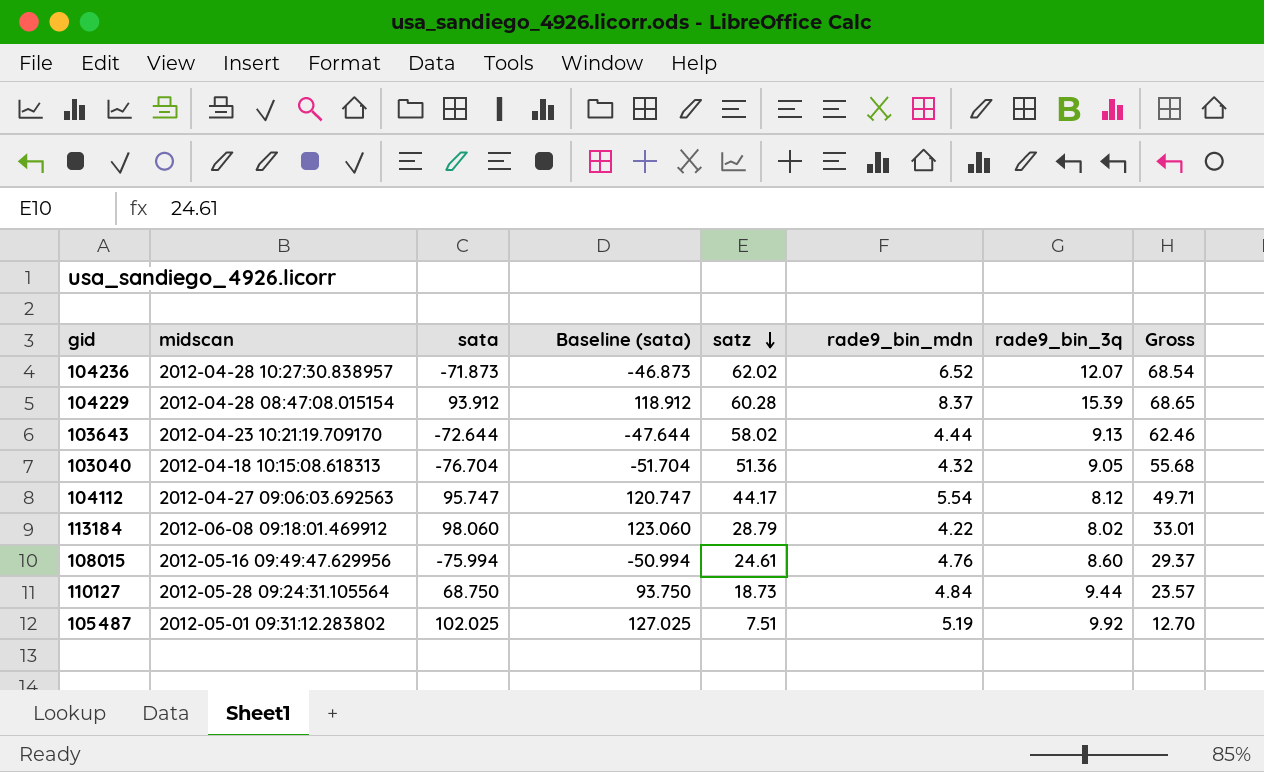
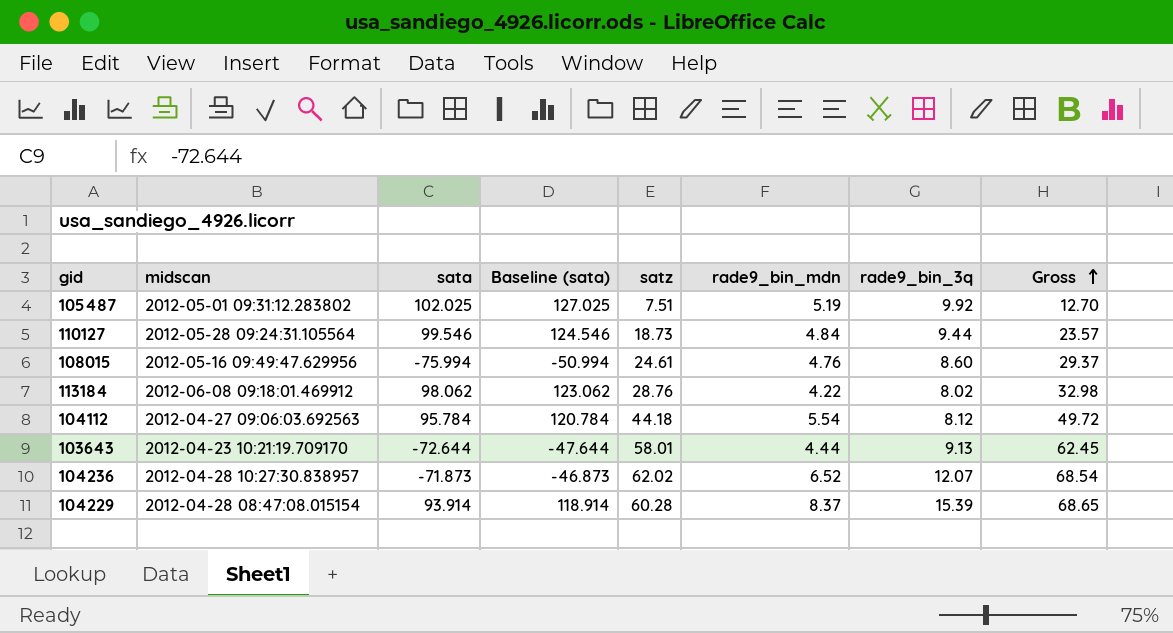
row order: satz descending -> Gross ascending
row 103040: 2012-04-18 10:15:08.618313 | -76.704 | -51.704 | 51.36 | 4.32 | 9.05 | 55.68 -> none
110127 | sata: 68.750 -> 99.546
110127 | Baseline (sata): 93.750 -> 124.546
113184 | sata: 98.060 -> 98.062
113184 | Baseline (sata): 123.060 -> 123.062
113184 | satz: 28.79 -> 28.76
113184 | Gross: 33.01 -> 32.98
104112 | sata: 95.747 -> 95.784
104112 | Baseline (sata): 120.747 -> 120.784
104112 | satz: 44.17 -> 44.18
104112 | Gross: 49.71 -> 49.72
103643 | satz: 58.02 -> 58.01
103643 | Gross: 62.46 -> 62.45
104229 | sata: 93.912 -> 93.914
104229 | Baseline (sata): 118.912 -> 118.914

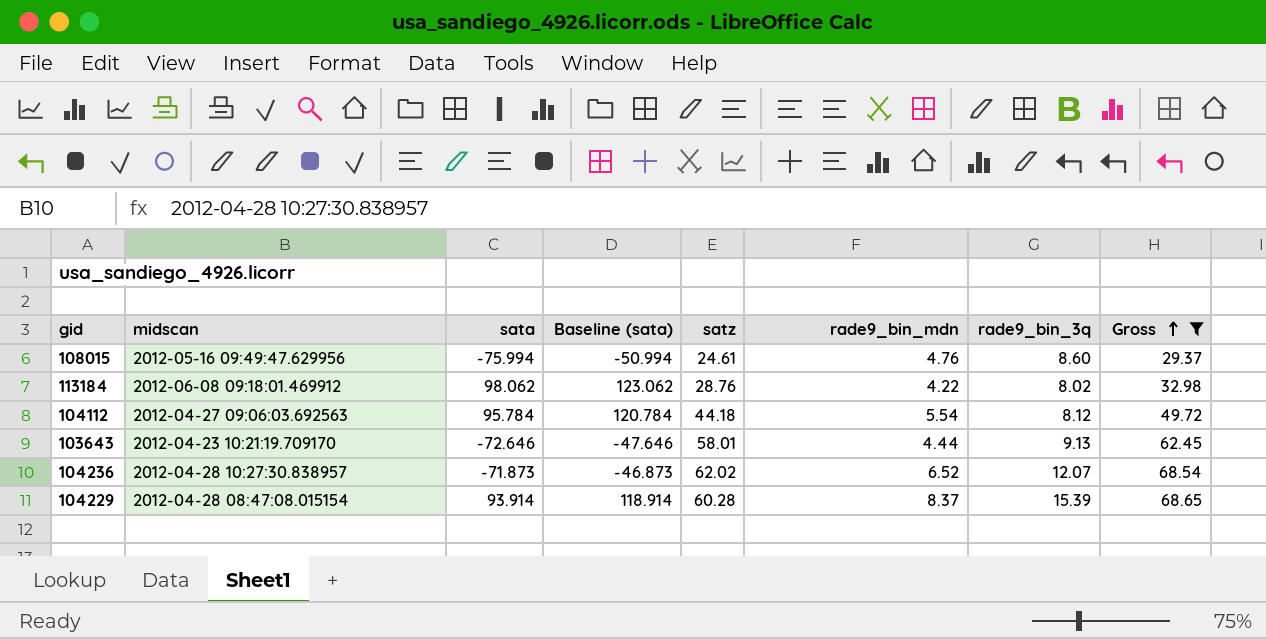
filter: none -> Gross >= 29.37
103643 | sata: -72.644 -> -72.646
103643 | Baseline (sata): -47.644 -> -47.646

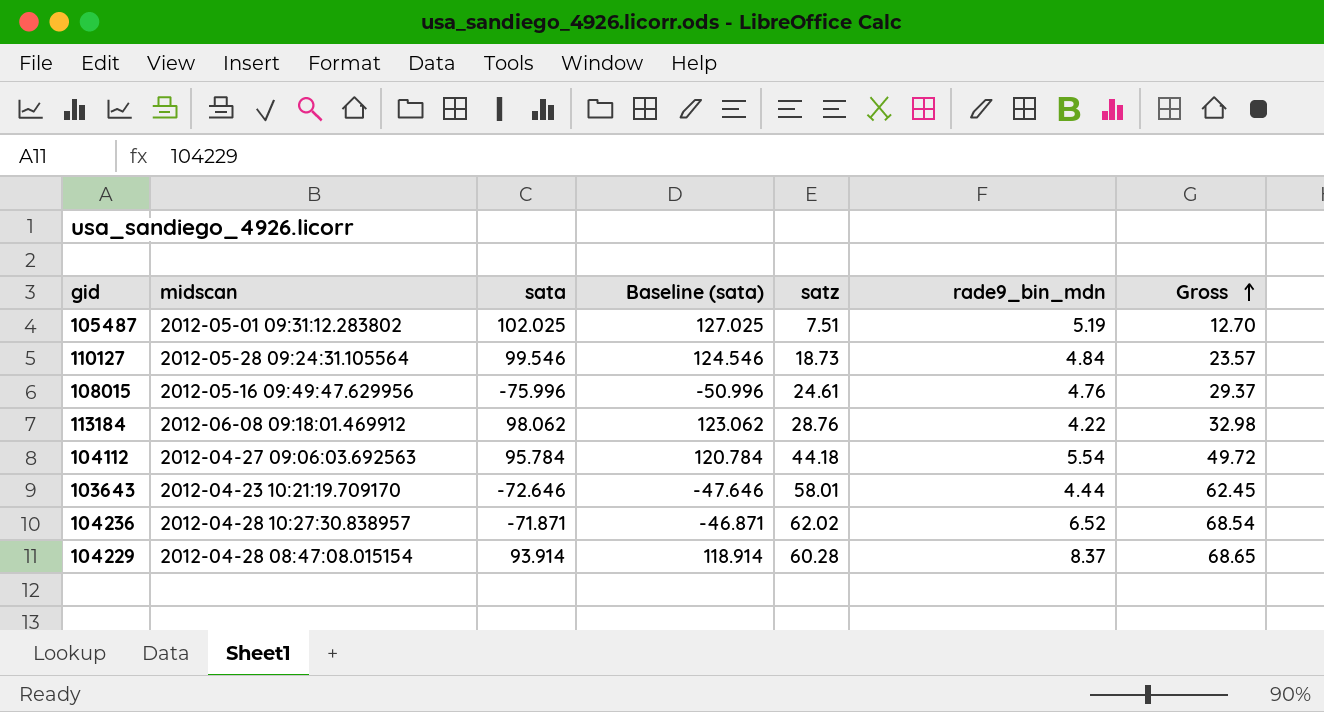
filter: Gross >= 29.37 -> none
column rade9_bin_3q | position: 7 -> none
108015 | sata: -75.994 -> -75.996
108015 | Baseline (sata): -50.994 -> -50.996
104236 | sata: -71.873 -> -71.871
104236 | Baseline (sata): -46.873 -> -46.871

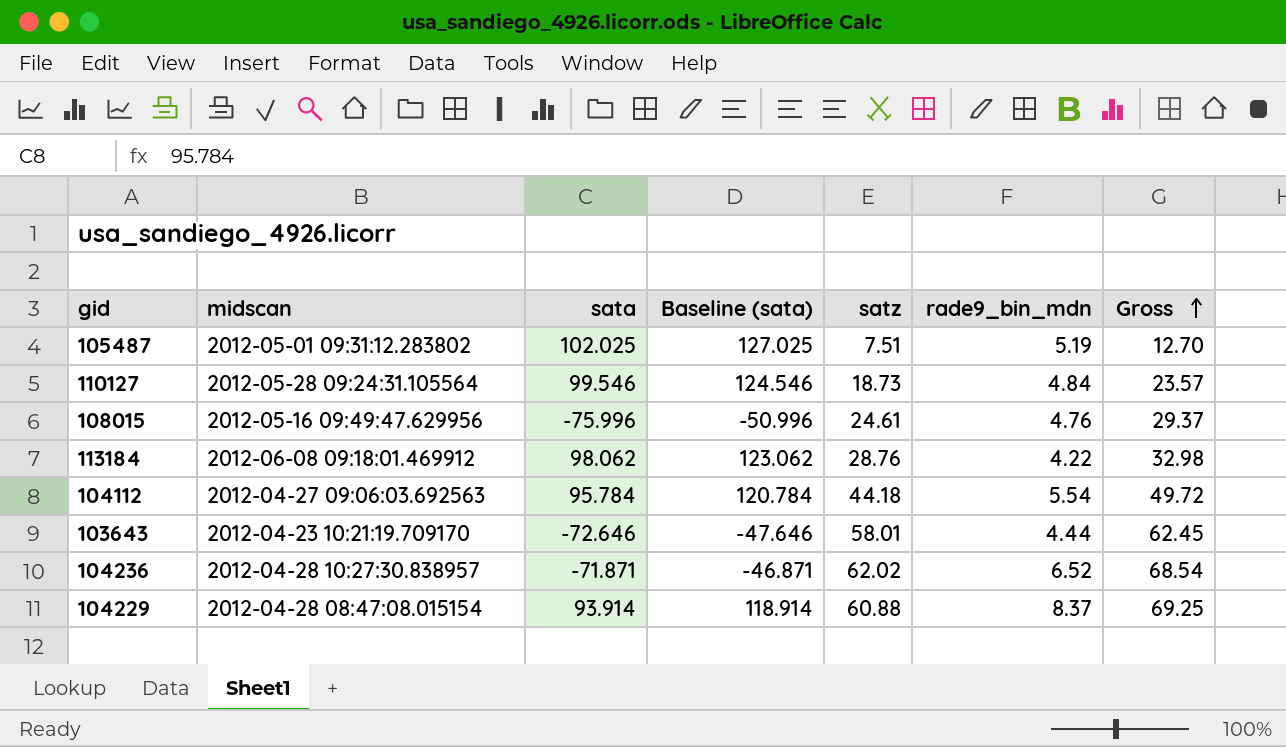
104229 | satz: 60.28 -> 60.88
104229 | Gross: 68.65 -> 69.25

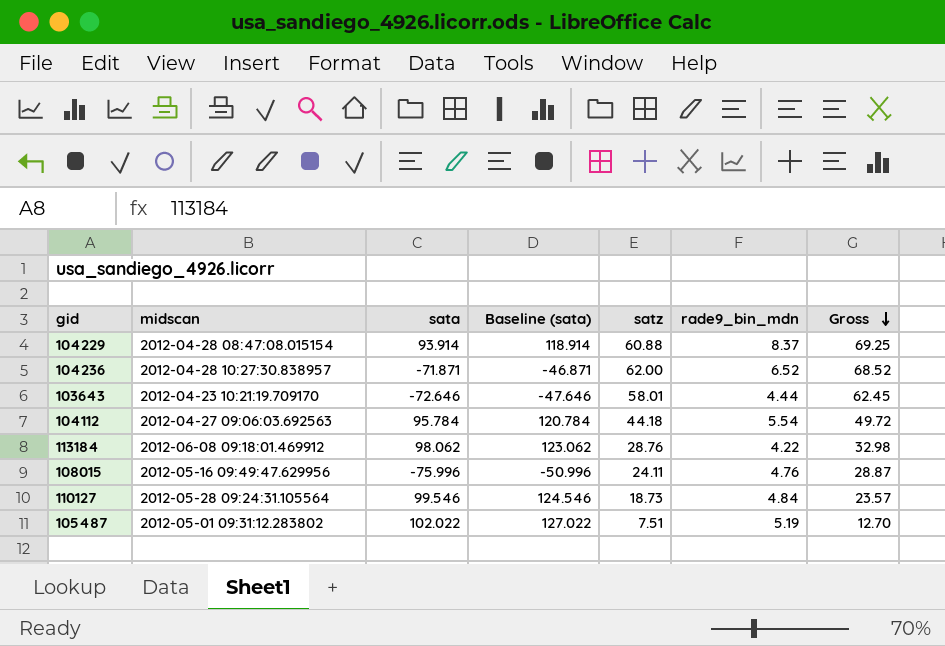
row order: Gross ascending -> Gross descending
104236 | satz: 62.02 -> 62.00
104236 | Gross: 68.54 -> 68.52
108015 | satz: 24.61 -> 24.11
108015 | Gross: 29.37 -> 28.87
105487 | sata: 102.025 -> 102.022
105487 | Baseline (sata): 127.025 -> 127.022

